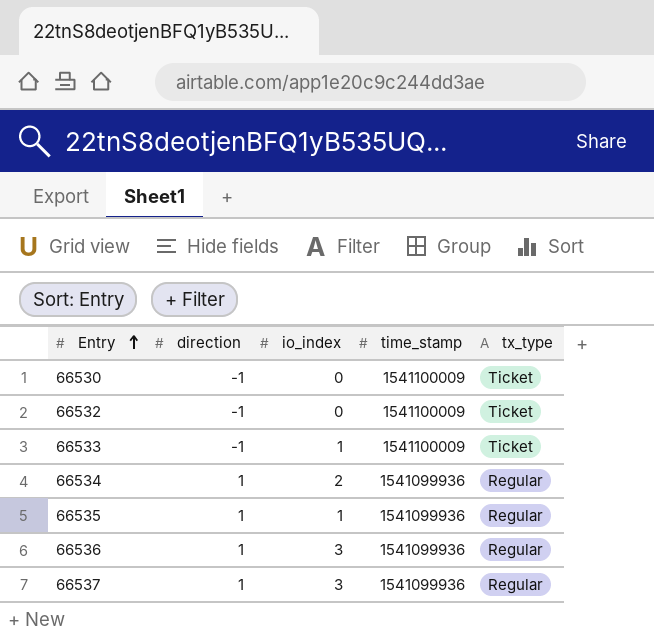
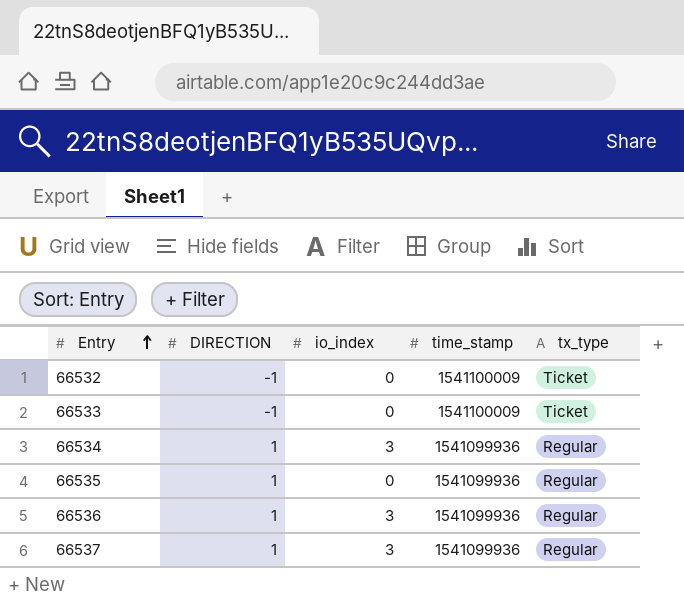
column name: direction -> DIRECTION
row 66530: -1 | 0 | 1541100009 | Ticket -> none
66533 | io_index: 1 -> 0
66534 | io_index: 2 -> 3
66535 | io_index: 1 -> 0

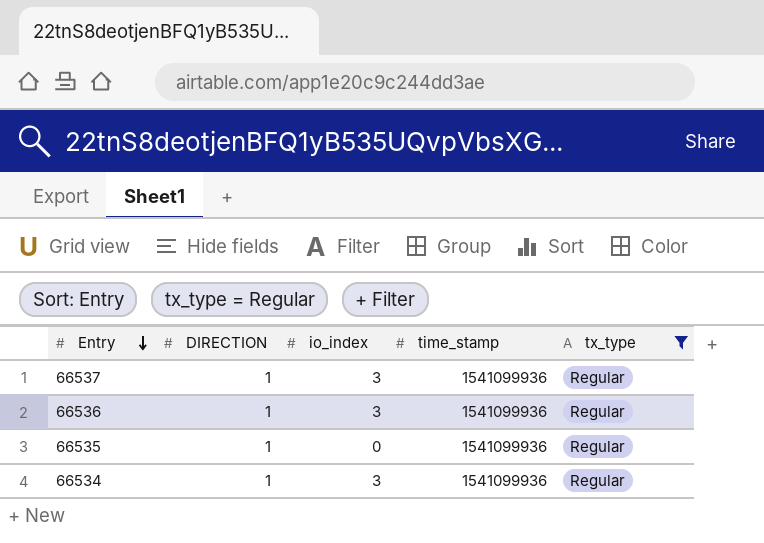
filter: none -> tx_type = Regular
row order: Entry ascending -> Entry descending

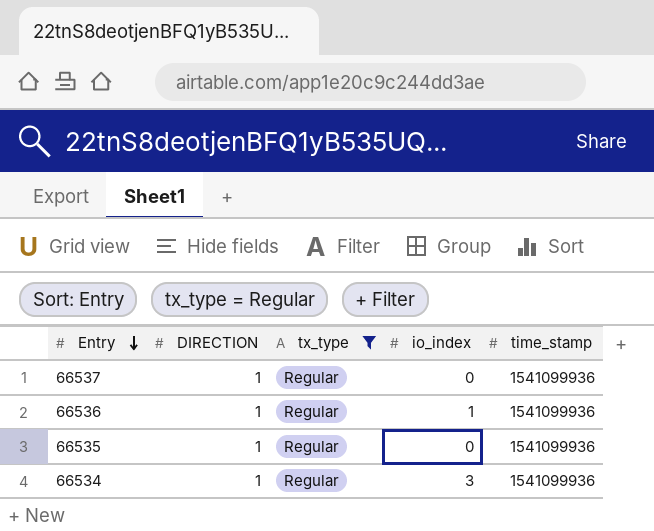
column tx_type | position: 5 -> 3
66537 | io_index: 3 -> 0
66536 | io_index: 3 -> 1

